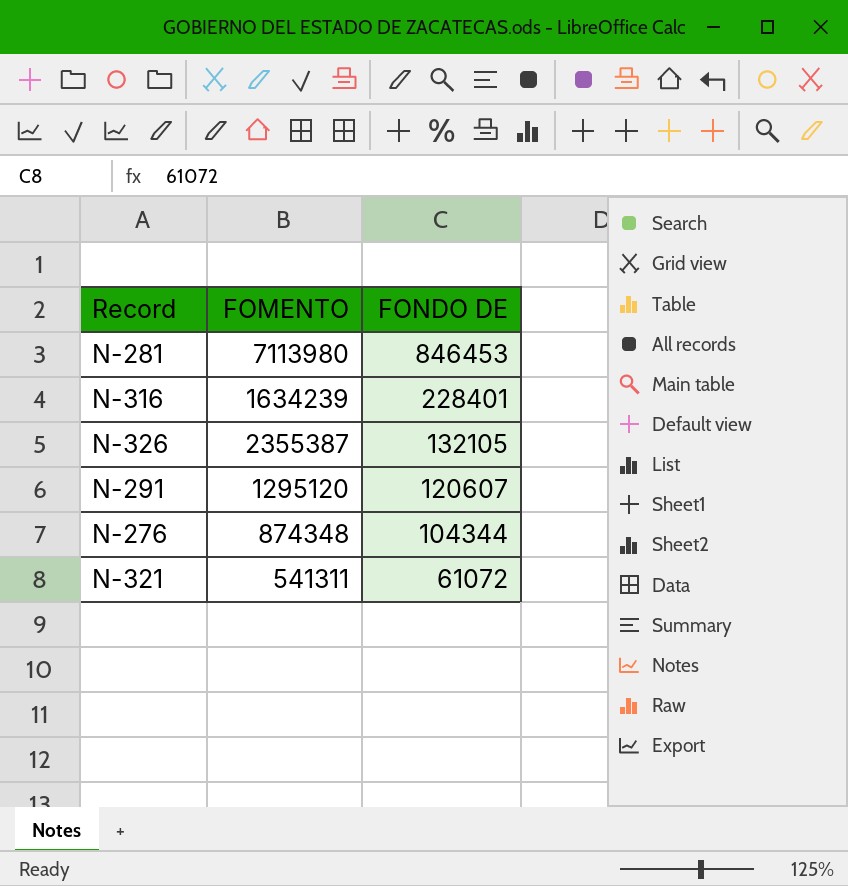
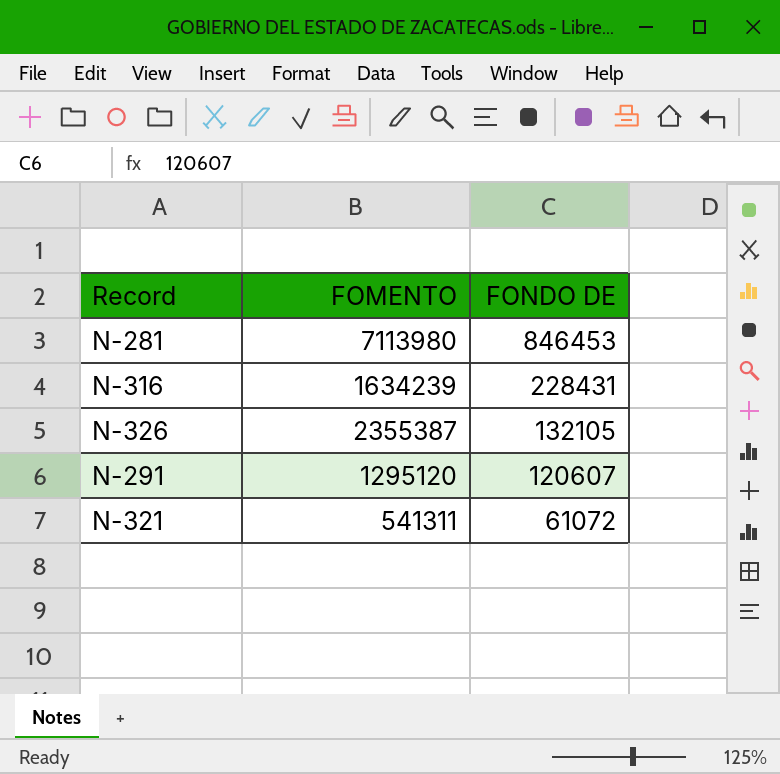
row N-276: 874348 | 104344 -> none
N-316 | FONDO DE: 228401 -> 228431

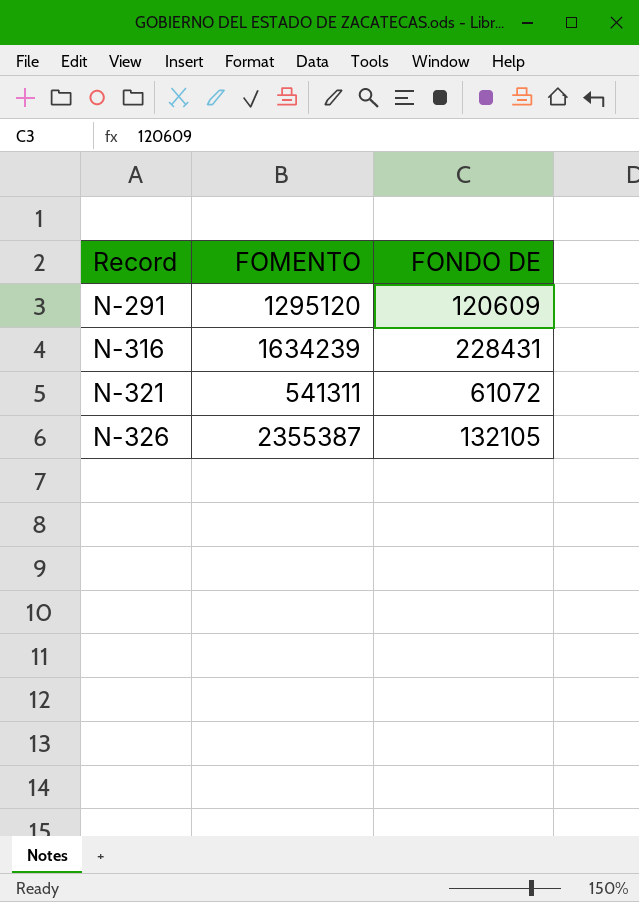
row order: FONDO DE descending -> Record ascending
row N-281: 7113980 | 846453 -> none
N-291 | FONDO DE: 120607 -> 120609

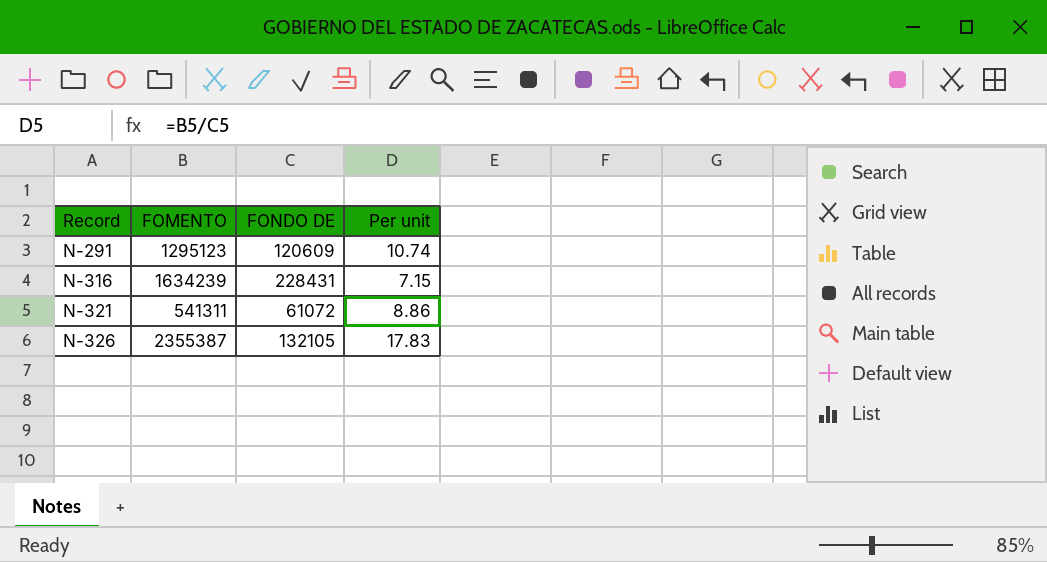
column Per unit | formula: none -> [FOMENTO] / [FONDO DE]
N-291 | FOMENTO: 1295120 -> 1295123

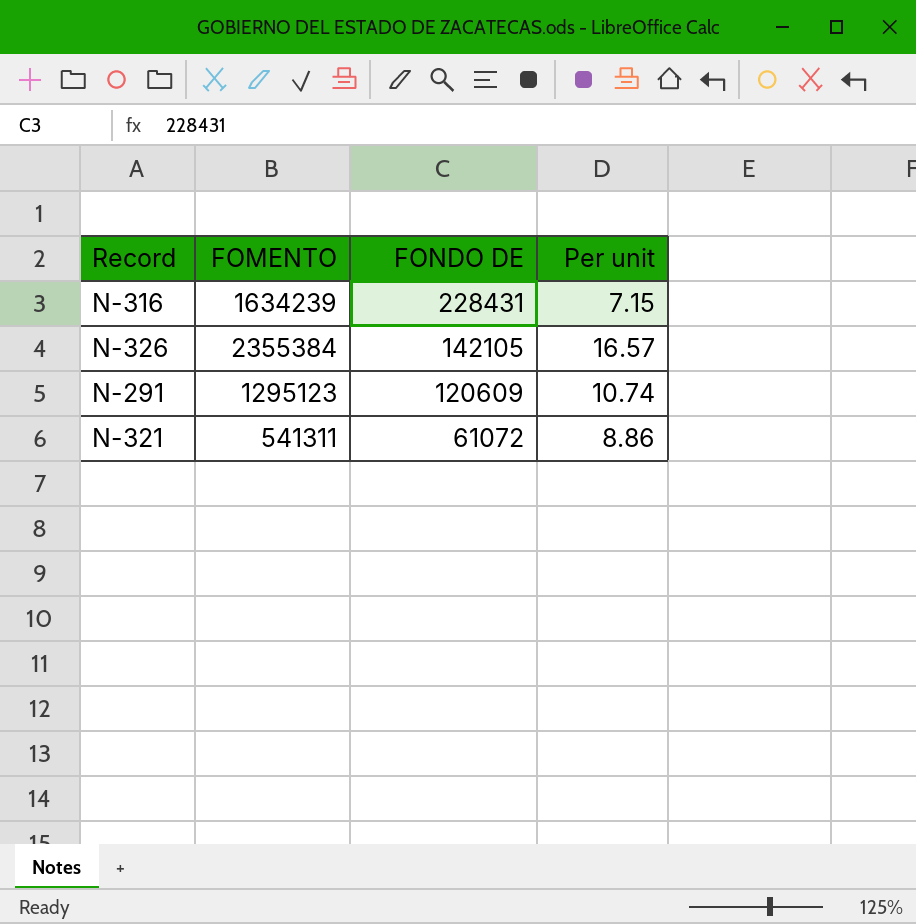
row order: Record ascending -> FONDO DE descending
N-326 | FOMENTO: 2355387 -> 2355384
N-326 | FONDO DE: 132105 -> 142105
N-326 | Per unit: 17.83 -> 16.57

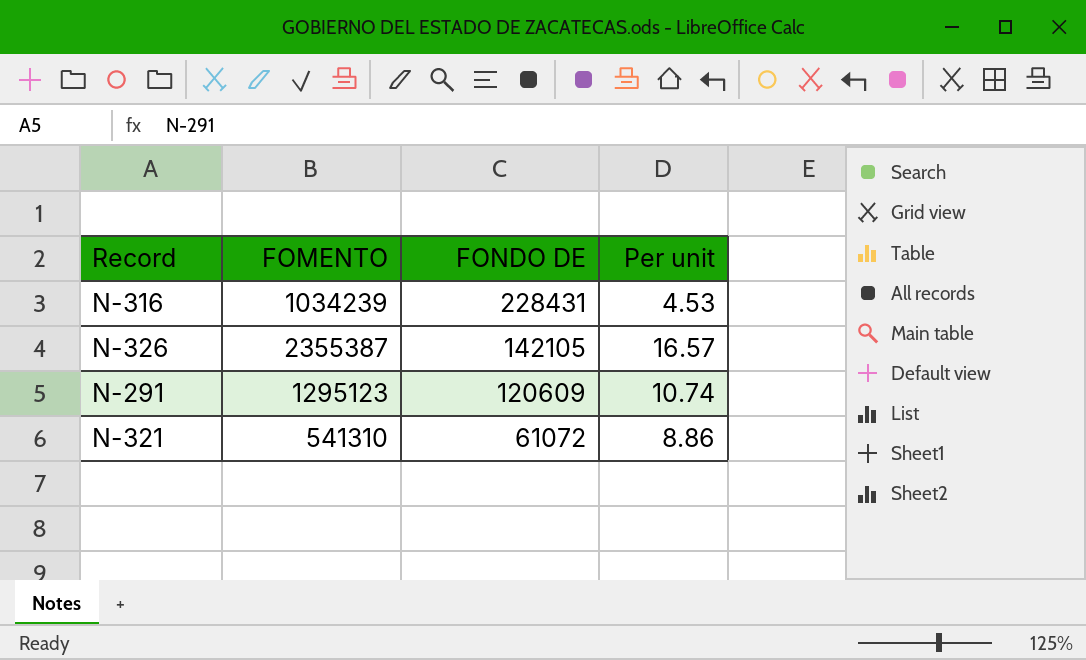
N-316 | FOMENTO: 1634239 -> 1034239
N-316 | Per unit: 7.15 -> 4.53
N-326 | FOMENTO: 2355384 -> 2355387
N-321 | FOMENTO: 541311 -> 541310

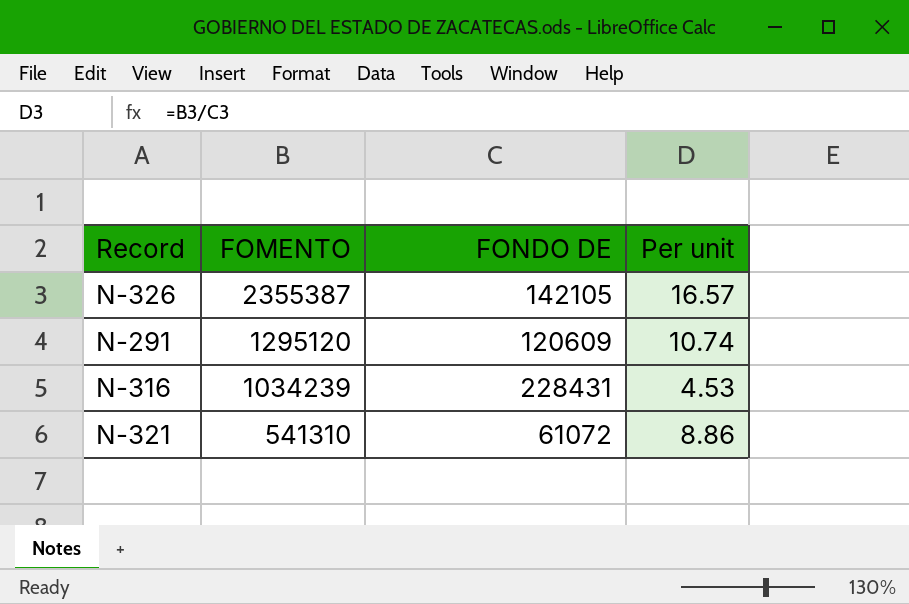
row order: FONDO DE descending -> FOMENTO descending
N-291 | FOMENTO: 1295123 -> 1295120

